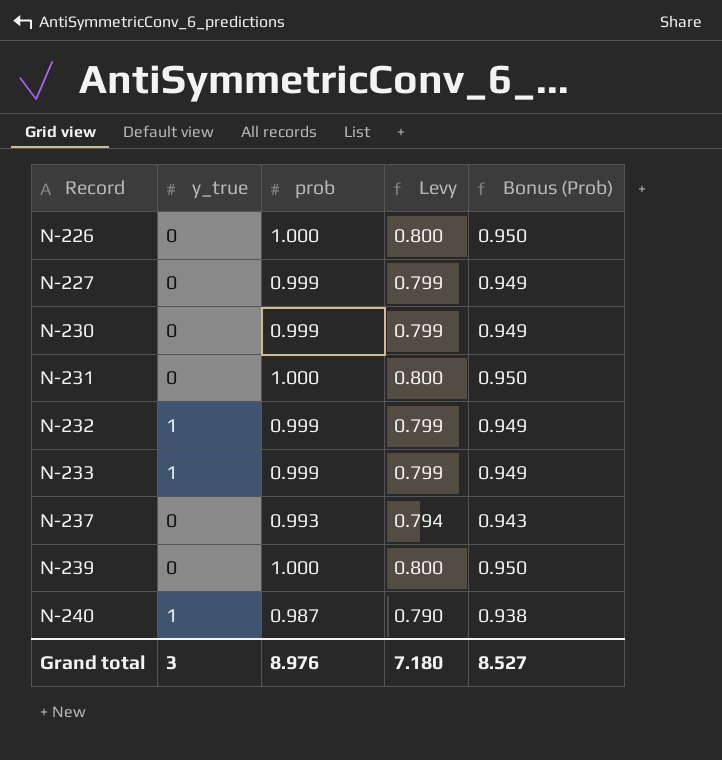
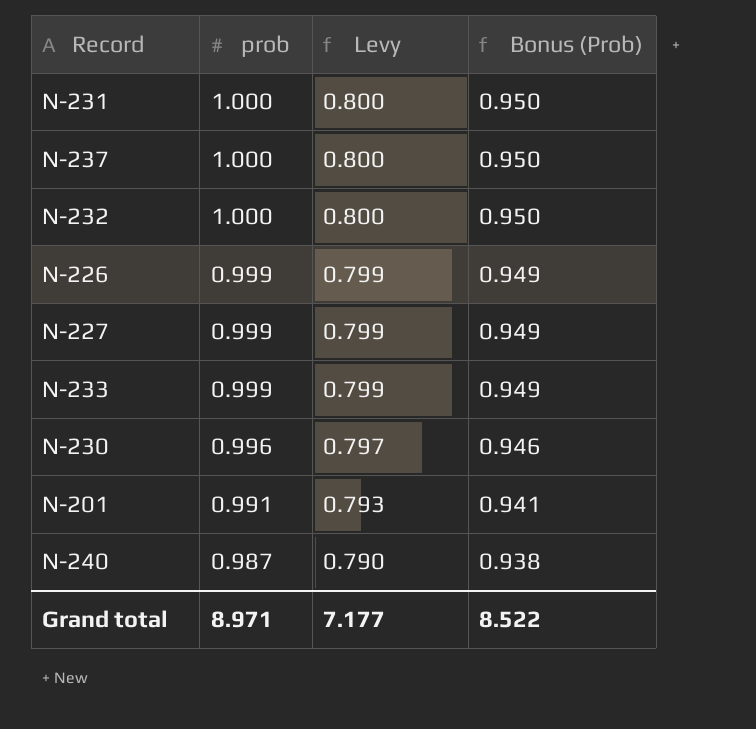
row order: Record ascending -> prob descending
column y_true | position: 2 -> none
row N-239: 0 | 1.000 | 0.800 | 0.950 -> none
N-237 | prob: 0.993 -> 1.000
N-237 | Levy: 0.794 -> 0.800
N-237 | Bonus (Prob): 0.943 -> 0.950
N-232 | prob: 0.999 -> 1.000
N-232 | Levy: 0.799 -> 0.800
N-232 | Bonus (Prob): 0.949 -> 0.950
N-226 | prob: 1.000 -> 0.999
N-226 | Levy: 0.800 -> 0.799
N-226 | Bonus (Prob): 0.950 -> 0.949
N-230 | prob: 0.999 -> 0.996
N-230 | Levy: 0.799 -> 0.797
N-230 | Bonus (Prob): 0.949 -> 0.946
row N-201: none -> 0.991 | 0.793 | 0.941
Grand total | prob: 8.976 -> 8.971
Grand total | Levy: 7.180 -> 7.177
Grand total | Bonus (Prob): 8.527 -> 8.522

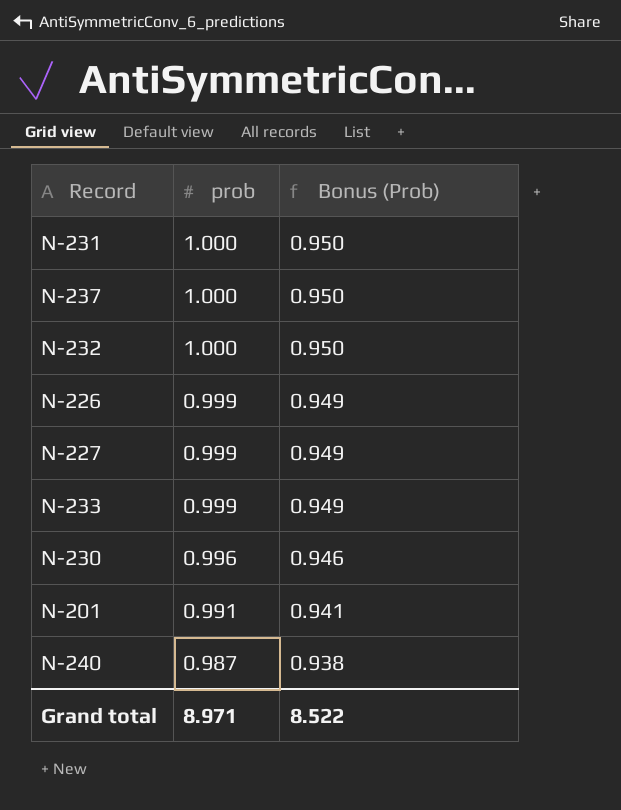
column Levy | formula: [prob] * 0.8 -> none

